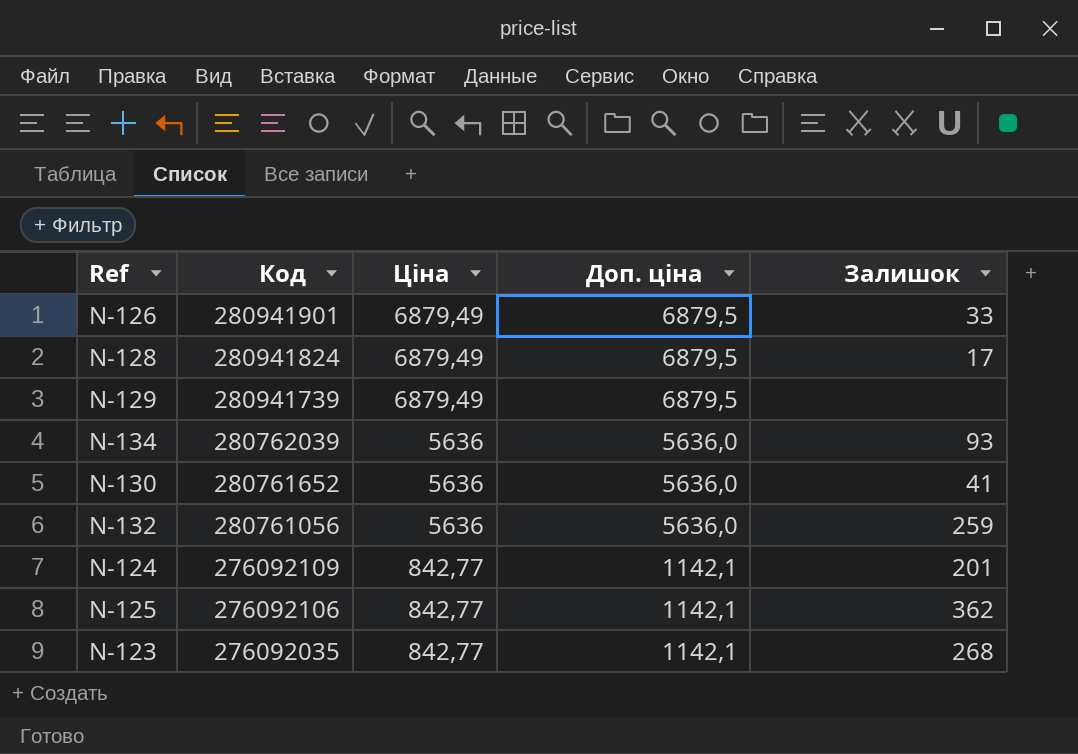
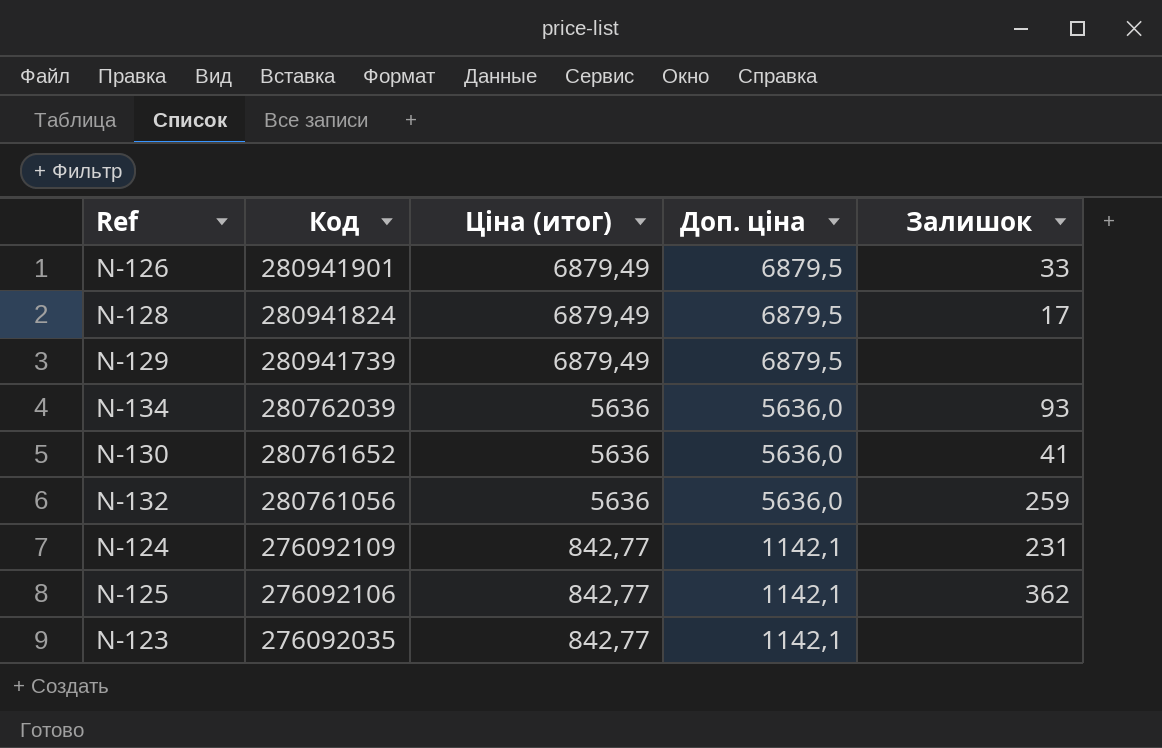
column name: Ціна -> Ціна (итог)
N-124 | Залишок: 201 -> 231
N-123 | Залишок: 268 -> none

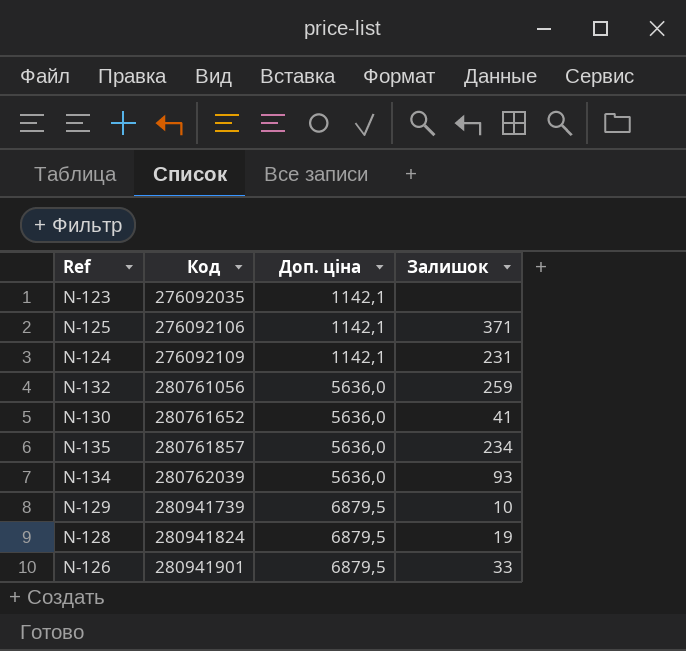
row order: Код descending -> Код ascending
column Ціна (итог) | position: 3 -> none
N-125 | Залишок: 362 -> 371
row N-135: none -> 280761857 | 5636,0 | 234
N-129 | Залишок: none -> 10
N-128 | Залишок: 17 -> 19

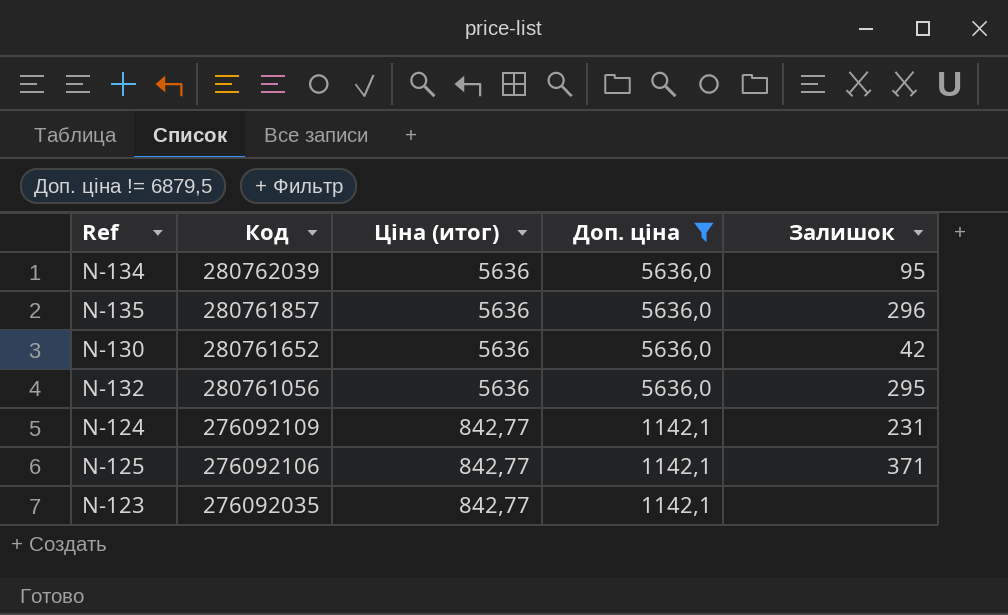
filter: none -> Доп. ціна != 6879,5
row order: Код ascending -> Код descending
column Ціна (итог) | position: none -> 3
N-134 | Залишок: 93 -> 95
N-135 | Залишок: 234 -> 296
N-130 | Залишок: 41 -> 42
N-132 | Залишок: 259 -> 295

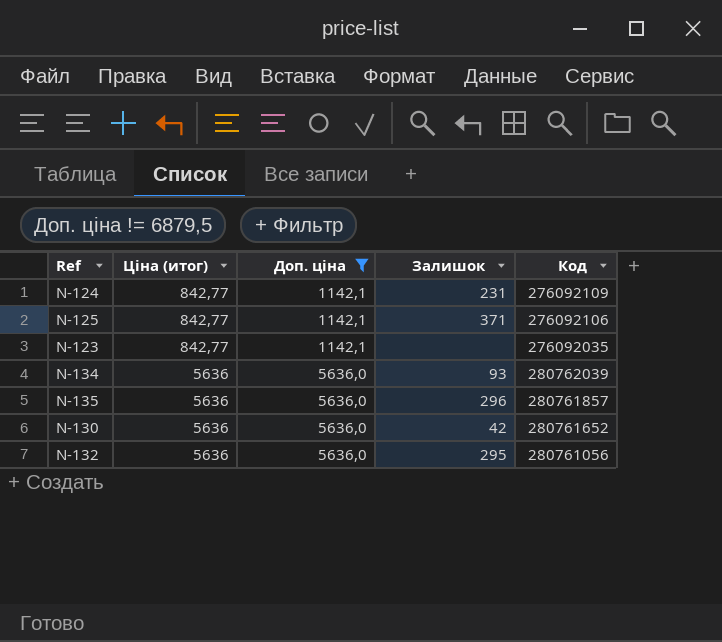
row order: Код descending -> Ціна (итог) ascending
column Код | position: 2 -> 5
N-134 | Залишок: 95 -> 93

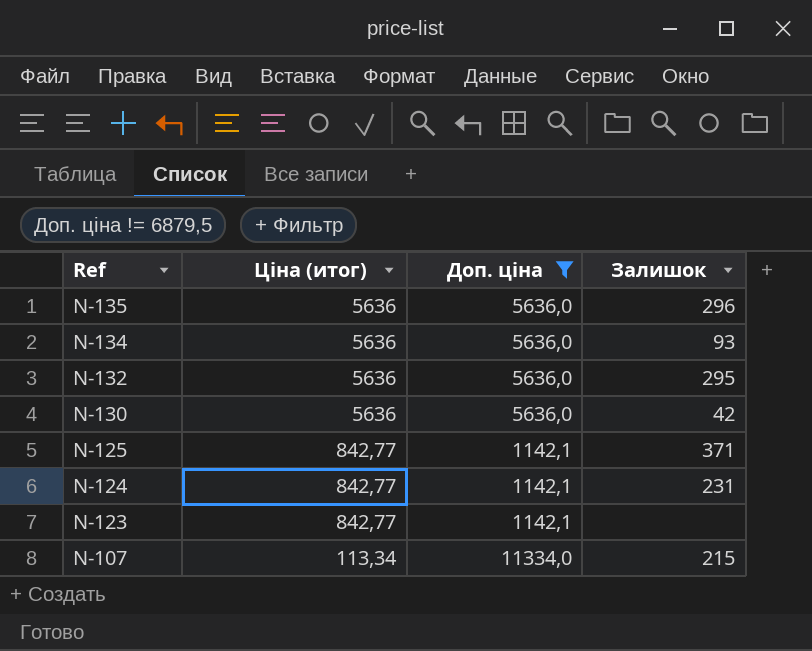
row order: Ціна (итог) ascending -> Ref descending
column Код | position: 5 -> none
row N-107: none -> 113,34 | 11334,0 | 215

